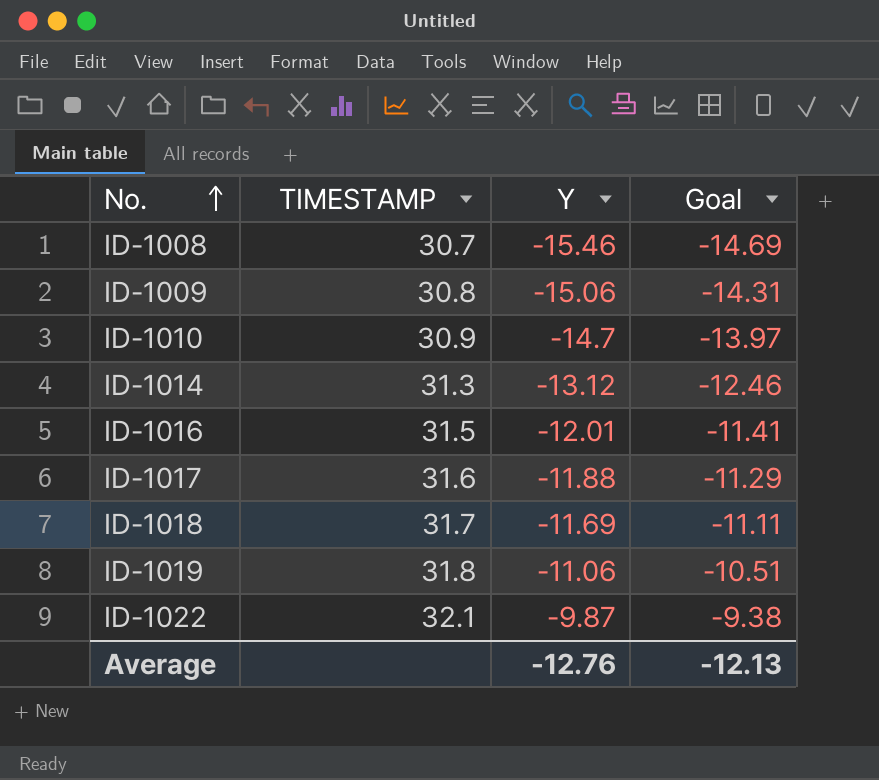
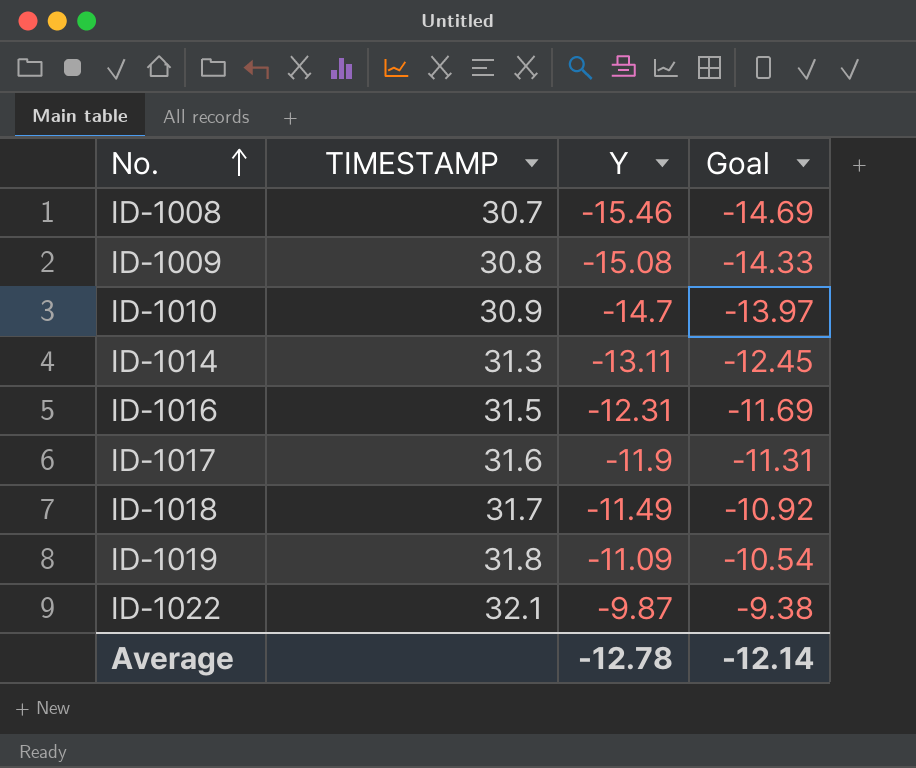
ID-1009 | Y: -15.06 -> -15.08
ID-1009 | Goal: -14.31 -> -14.33
ID-1014 | Y: -13.12 -> -13.11
ID-1014 | Goal: -12.46 -> -12.45
ID-1016 | Y: -12.01 -> -12.31
ID-1016 | Goal: -11.41 -> -11.69
ID-1017 | Y: -11.88 -> -11.9
ID-1017 | Goal: -11.29 -> -11.31
ID-1018 | Y: -11.69 -> -11.49
ID-1018 | Goal: -11.11 -> -10.92
ID-1019 | Y: -11.06 -> -11.09
ID-1019 | Goal: -10.51 -> -10.54
Average | Y: -12.76 -> -12.78
Average | Goal: -12.13 -> -12.14

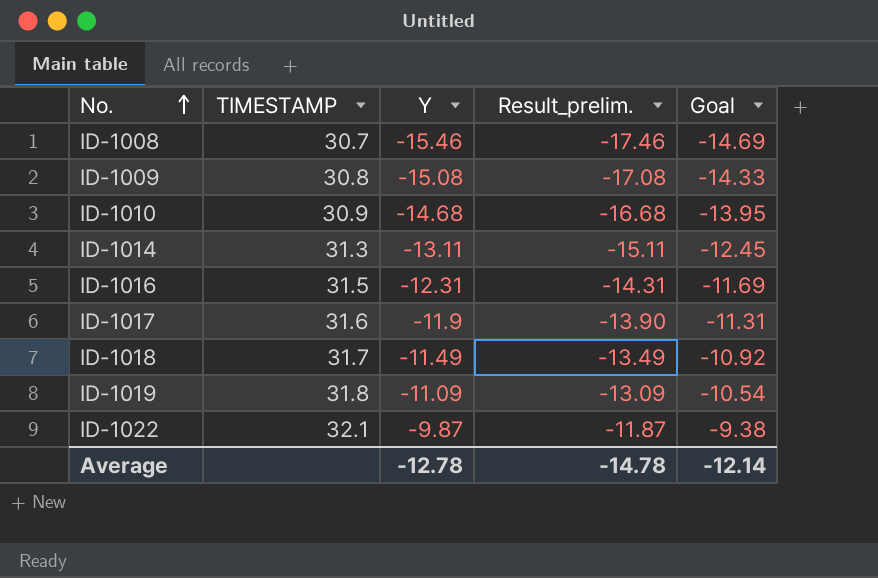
column Result_prelim. | formula: none -> [Y] - 2
ID-1010 | Y: -14.7 -> -14.68
ID-1010 | Goal: -13.97 -> -13.95

